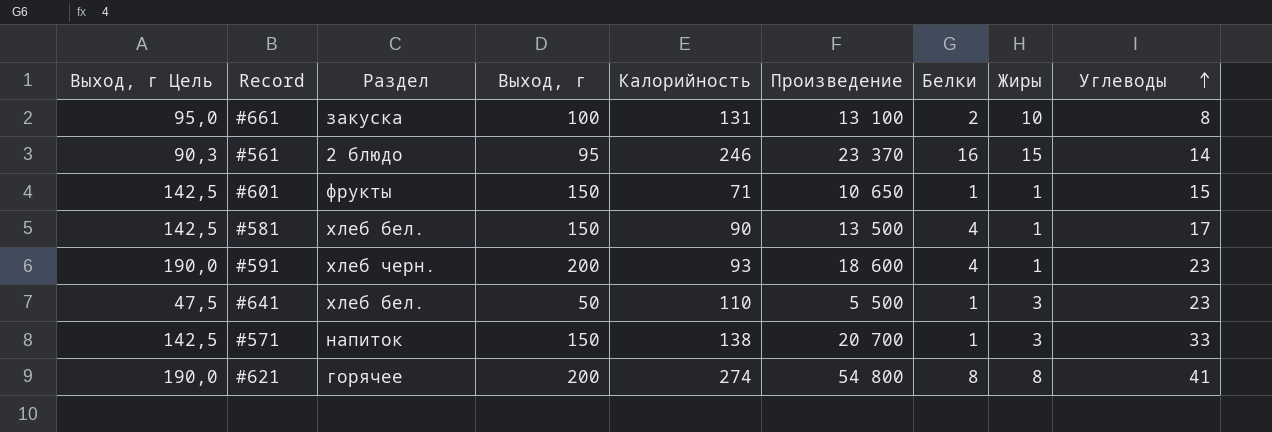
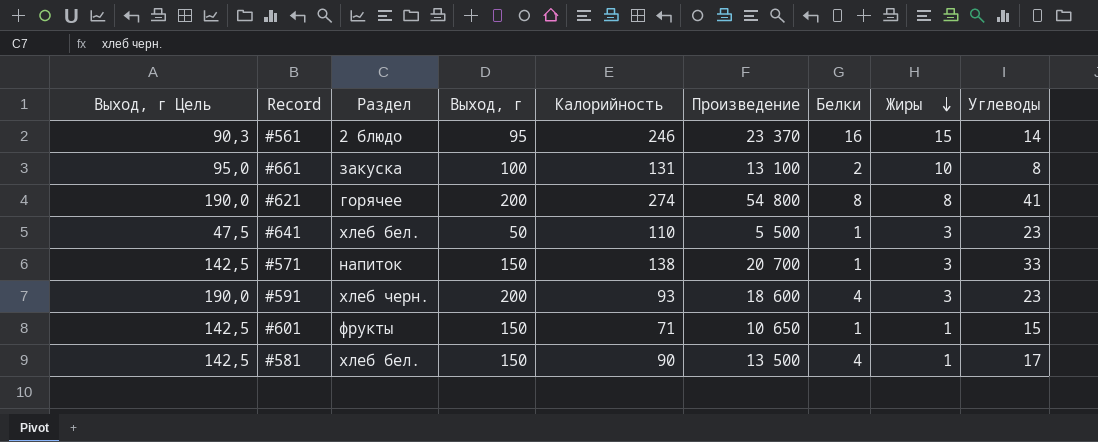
row order: Углеводы ascending -> Жиры descending
#591 | Жиры: 1 -> 3

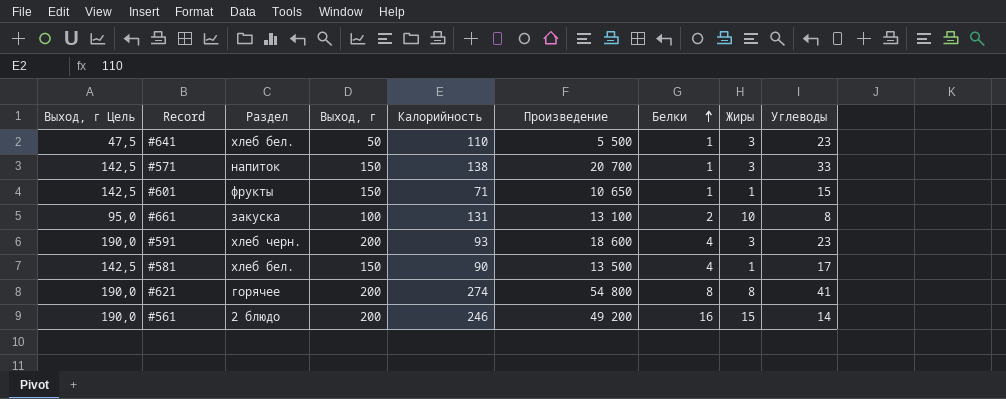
row order: Жиры descending -> Белки ascending
#561 | Выход, г Цель: 90,3 -> 190,0
#561 | Выход, г: 95 -> 200
#561 | Произведение: 23 370 -> 49 200

